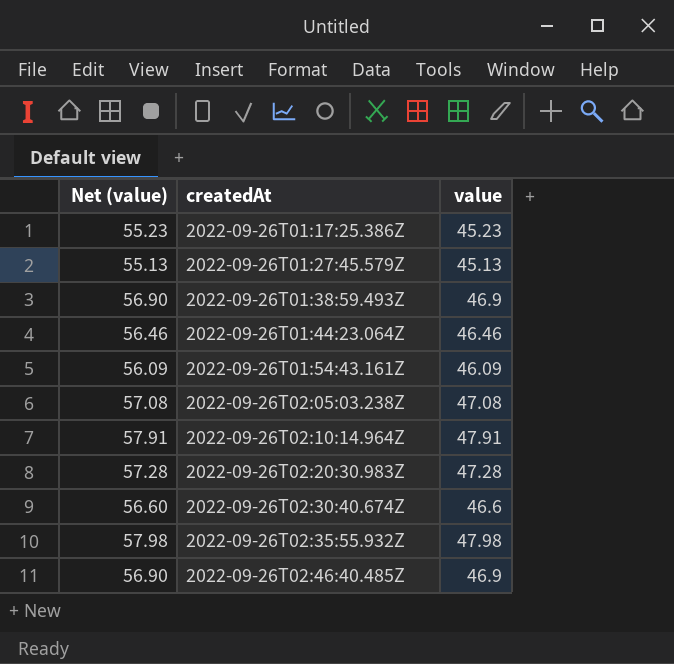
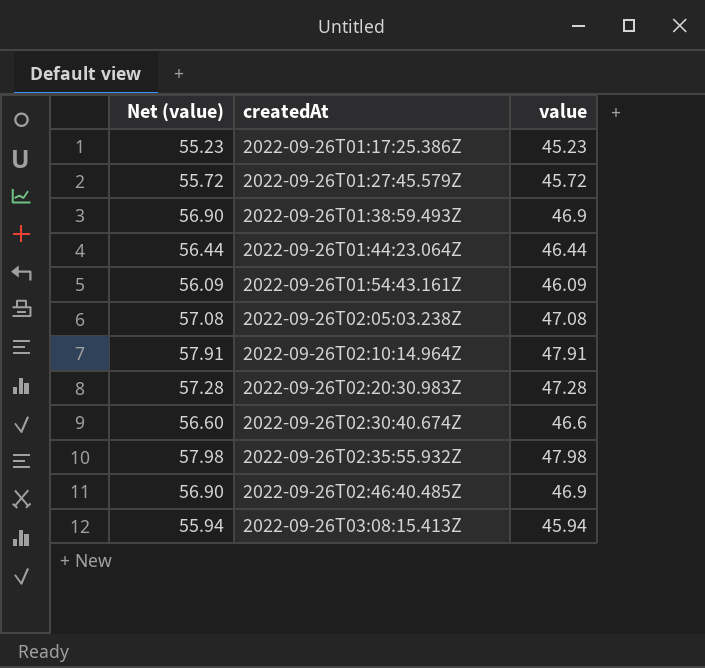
2022-09-26T01:27:45.579Z | Net (value): 55.13 -> 55.72
2022-09-26T01:27:45.579Z | value: 45.13 -> 45.72
2022-09-26T01:44:23.064Z | Net (value): 56.46 -> 56.44
2022-09-26T01:44:23.064Z | value: 46.46 -> 46.44
row 2022-09-26T03:08:15.413Z: none -> 55.94 | 45.94

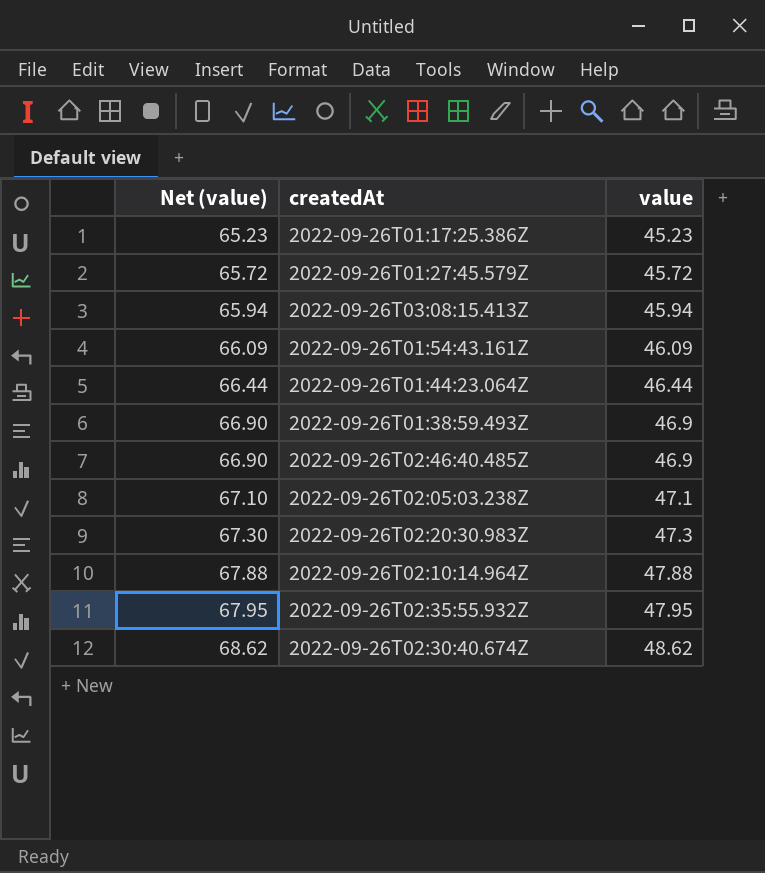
row order: createdAt ascending -> Net (value) ascending
column Net (value) | formula: [value] + 10 -> [value] + 20
2022-09-26T02:05:03.238Z | value: 47.08 -> 47.1
2022-09-26T02:20:30.983Z | value: 47.28 -> 47.3
2022-09-26T02:10:14.964Z | value: 47.91 -> 47.88
2022-09-26T02:35:55.932Z | value: 47.98 -> 47.95
2022-09-26T02:30:40.674Z | value: 46.6 -> 48.62

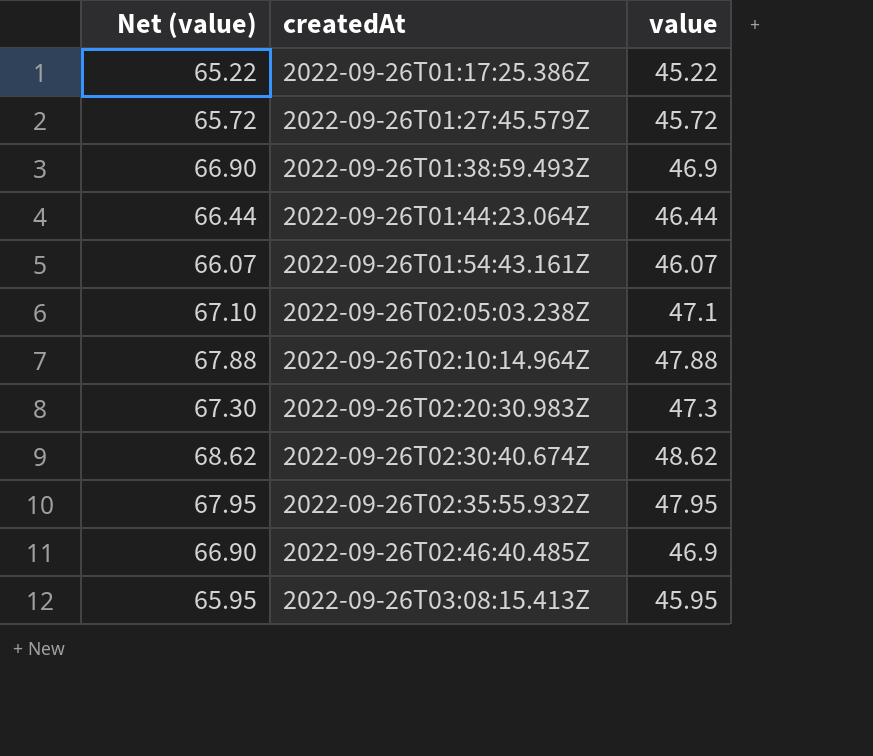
row order: Net (value) ascending -> createdAt ascending
2022-09-26T01:17:25.386Z | Net (value): 65.23 -> 65.22
2022-09-26T01:17:25.386Z | value: 45.23 -> 45.22
2022-09-26T01:54:43.161Z | Net (value): 66.09 -> 66.07
2022-09-26T01:54:43.161Z | value: 46.09 -> 46.07
2022-09-26T03:08:15.413Z | Net (value): 65.94 -> 65.95
2022-09-26T03:08:15.413Z | value: 45.94 -> 45.95

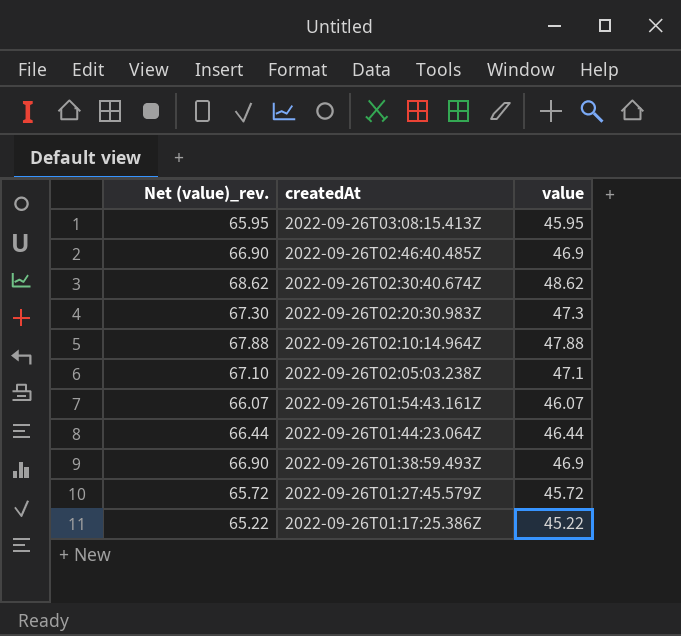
row order: createdAt ascending -> createdAt descending
column name: Net (value) -> Net (value)_rev.
row 2022-09-26T02:35:55.932Z: 67.95 | 47.95 -> none

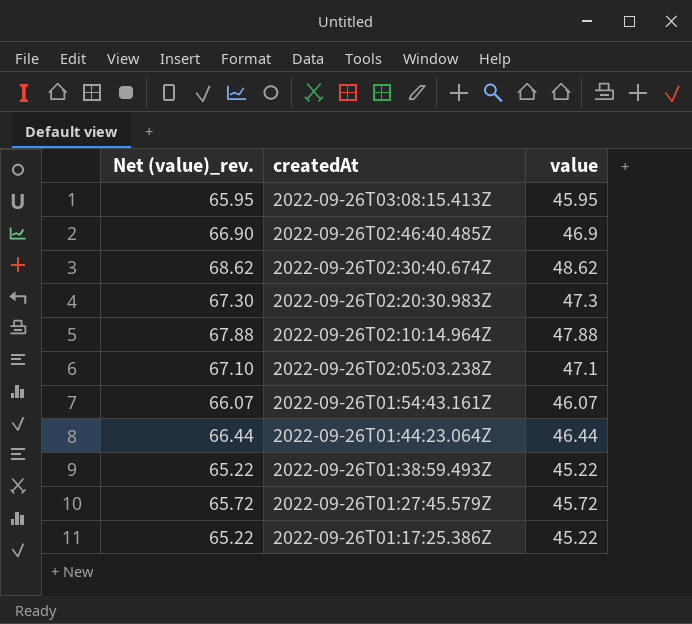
2022-09-26T01:38:59.493Z | Net (value)_rev.: 66.90 -> 65.22
2022-09-26T01:38:59.493Z | value: 46.9 -> 45.22

